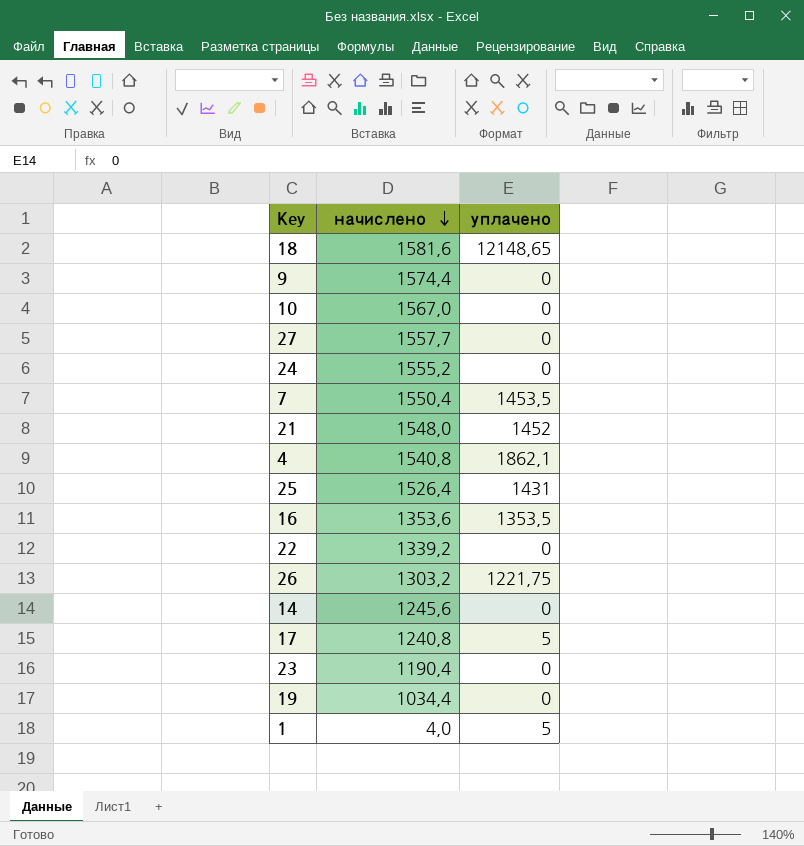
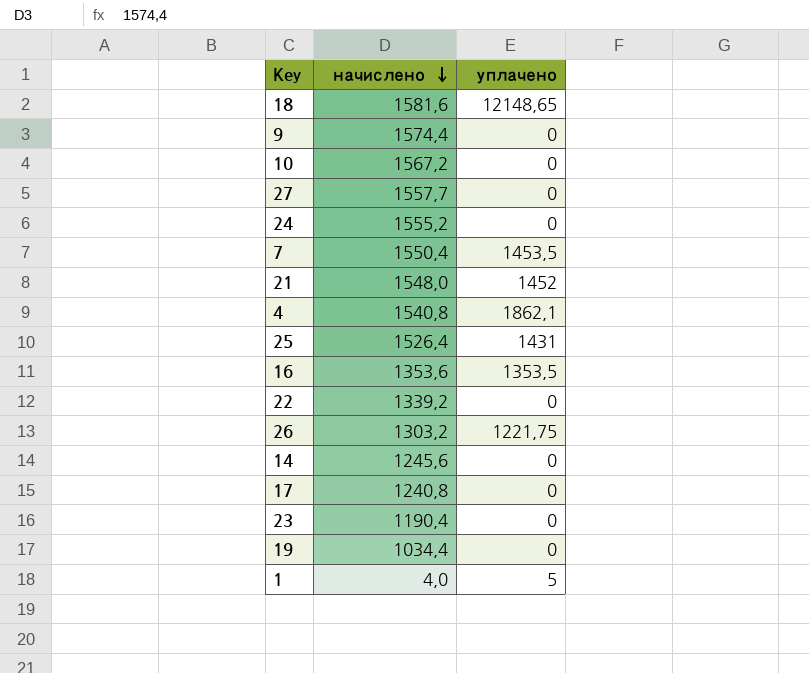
10 | начислено: 1567,0 -> 1567,2
17 | уплачено: 5 -> 0

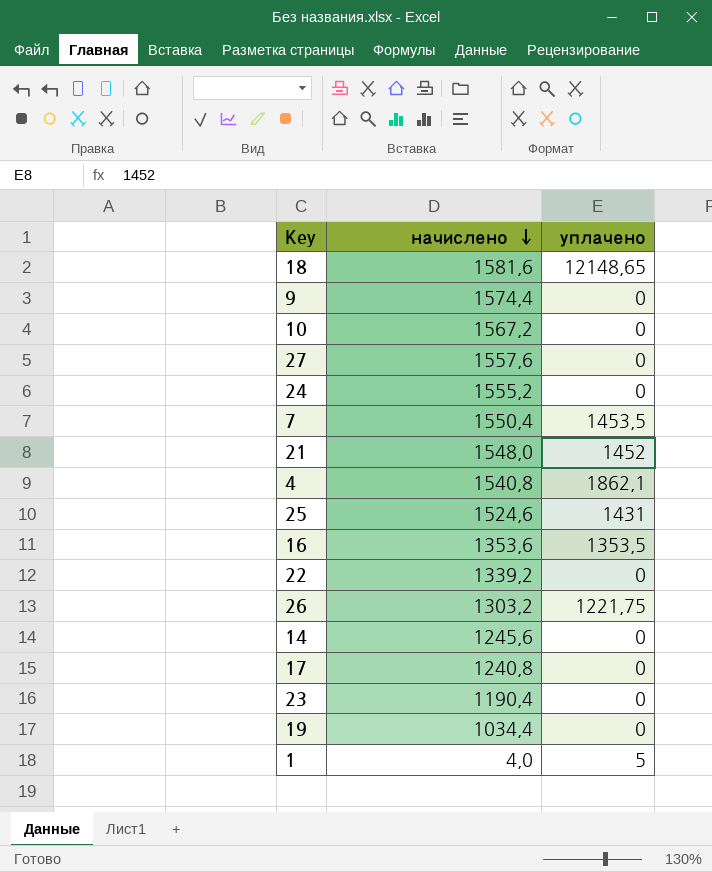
27 | начислено: 1557,7 -> 1557,6
25 | начислено: 1526,4 -> 1524,6

